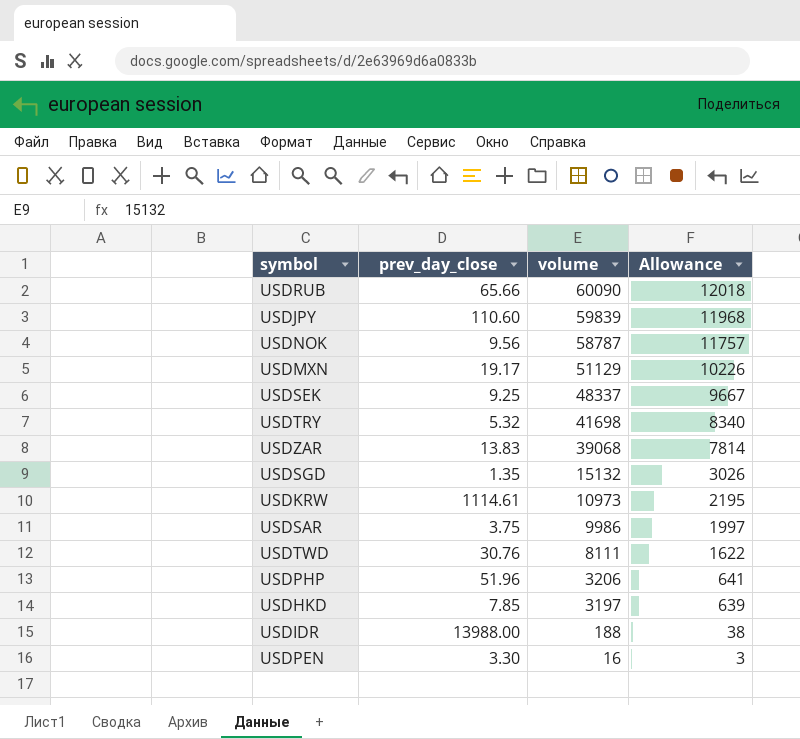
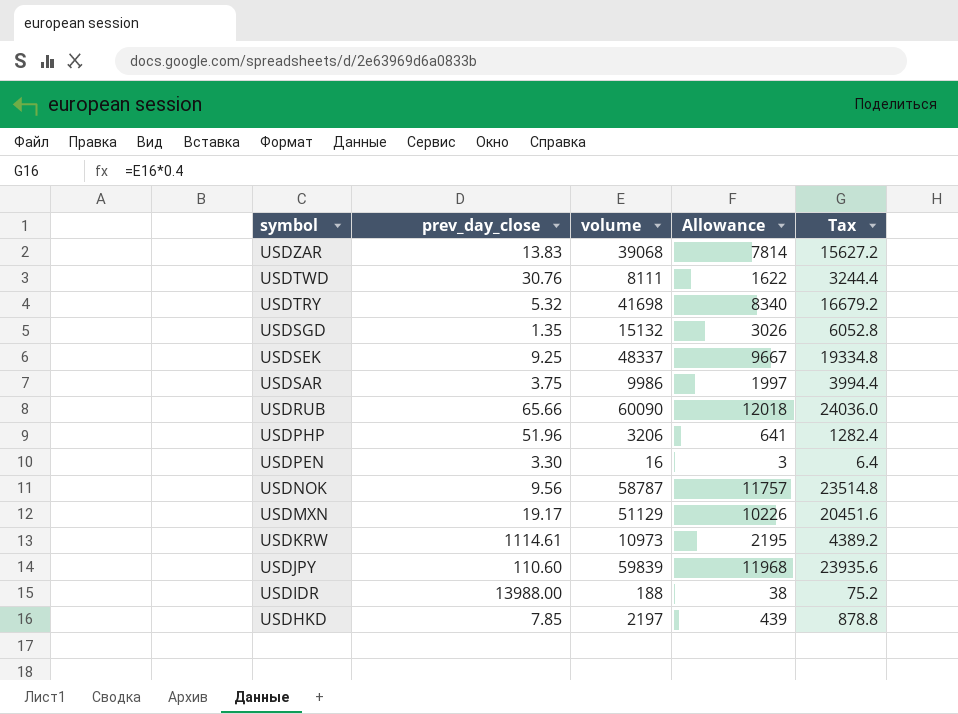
row order: volume descending -> symbol descending
column Tax | formula: none -> [volume] * 0.4
USDHKD | volume: 3197 -> 2197
USDHKD | Allowance: 639 -> 439

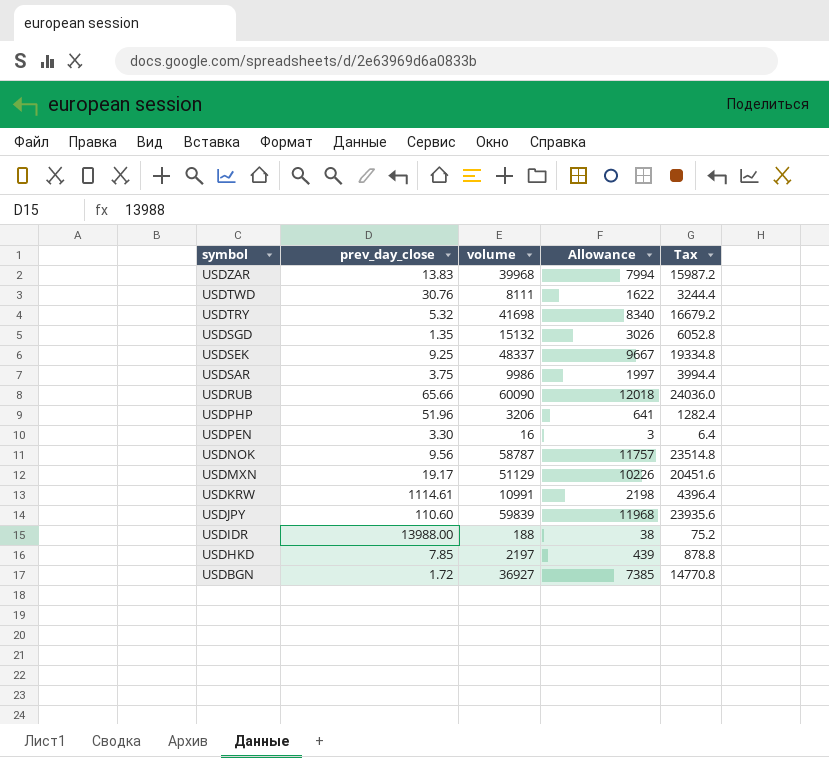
USDZAR | volume: 39068 -> 39968
USDZAR | Allowance: 7814 -> 7994
USDZAR | Tax: 15627.2 -> 15987.2
USDKRW | volume: 10973 -> 10991
USDKRW | Allowance: 2195 -> 2198
USDKRW | Tax: 4389.2 -> 4396.4
row USDBGN: none -> 1.72 | 36927 | 7385 | 14770.8

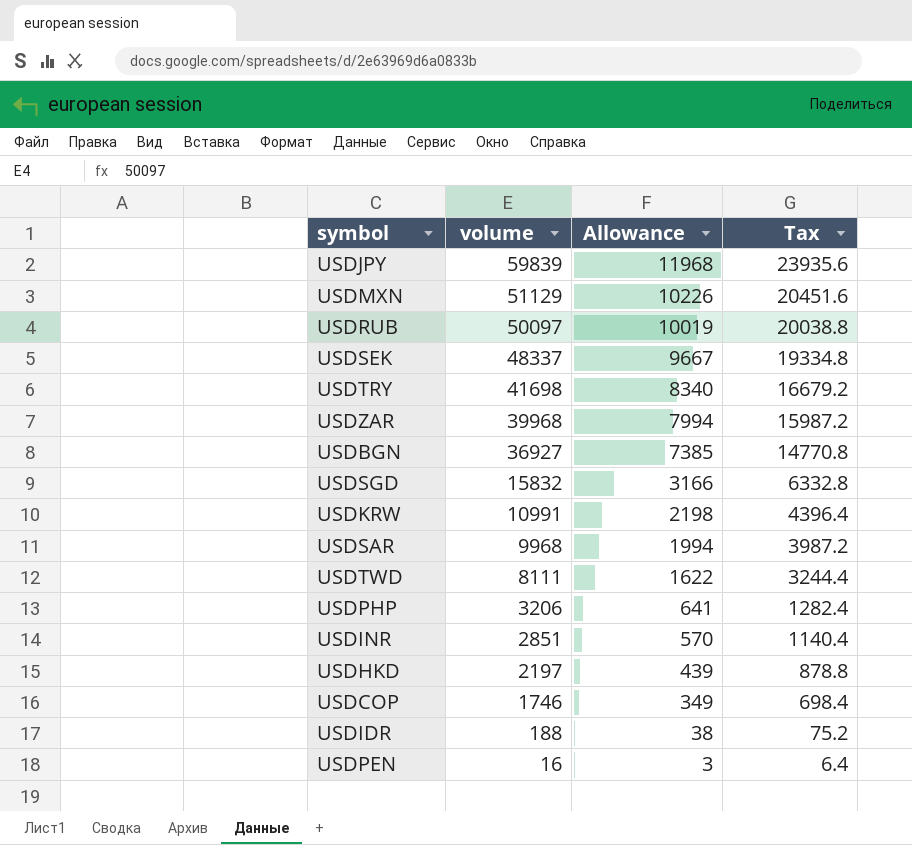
row order: symbol descending -> volume descending
column prev_day_close | position: 2 -> none
row USDNOK: 9.56 | 58787 | 11757 | 23514.8 -> none
USDRUB | volume: 60090 -> 50097
USDRUB | Allowance: 12018 -> 10019
USDRUB | Tax: 24036.0 -> 20038.8
USDSGD | volume: 15132 -> 15832
USDSGD | Allowance: 3026 -> 3166
USDSGD | Tax: 6052.8 -> 6332.8
USDSAR | volume: 9986 -> 9968
USDSAR | Allowance: 1997 -> 1994
USDSAR | Tax: 3994.4 -> 3987.2
row USDINR: none -> 2851 | 570 | 1140.4
row USDCOP: none -> 1746 | 349 | 698.4

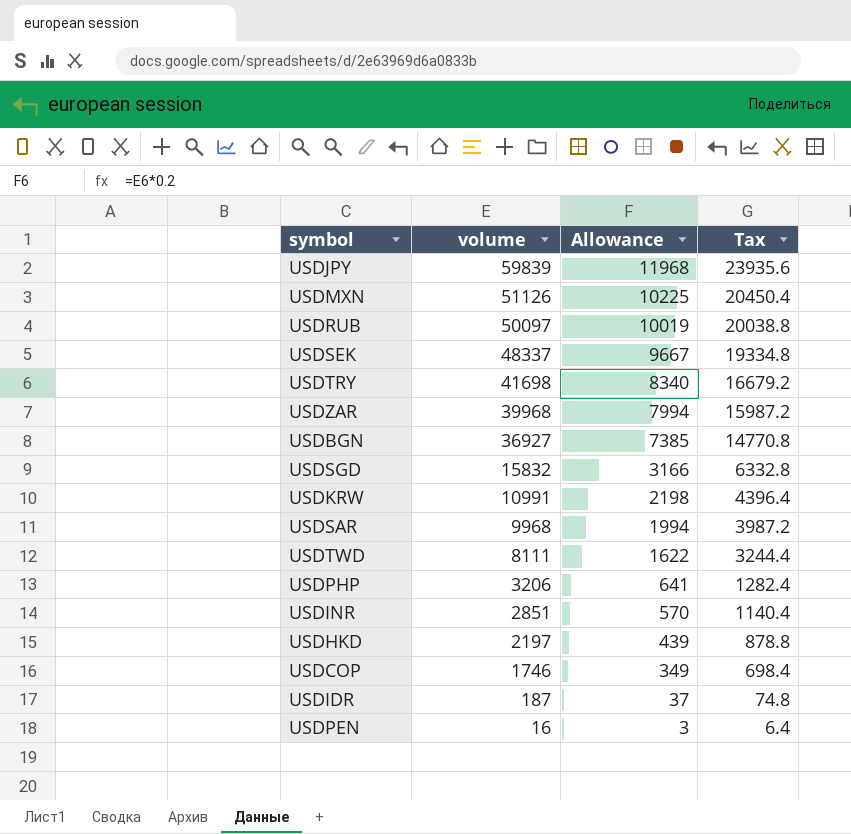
USDMXN | volume: 51129 -> 51126
USDMXN | Allowance: 10226 -> 10225
USDMXN | Tax: 20451.6 -> 20450.4
USDIDR | volume: 188 -> 187
USDIDR | Allowance: 38 -> 37
USDIDR | Tax: 75.2 -> 74.8

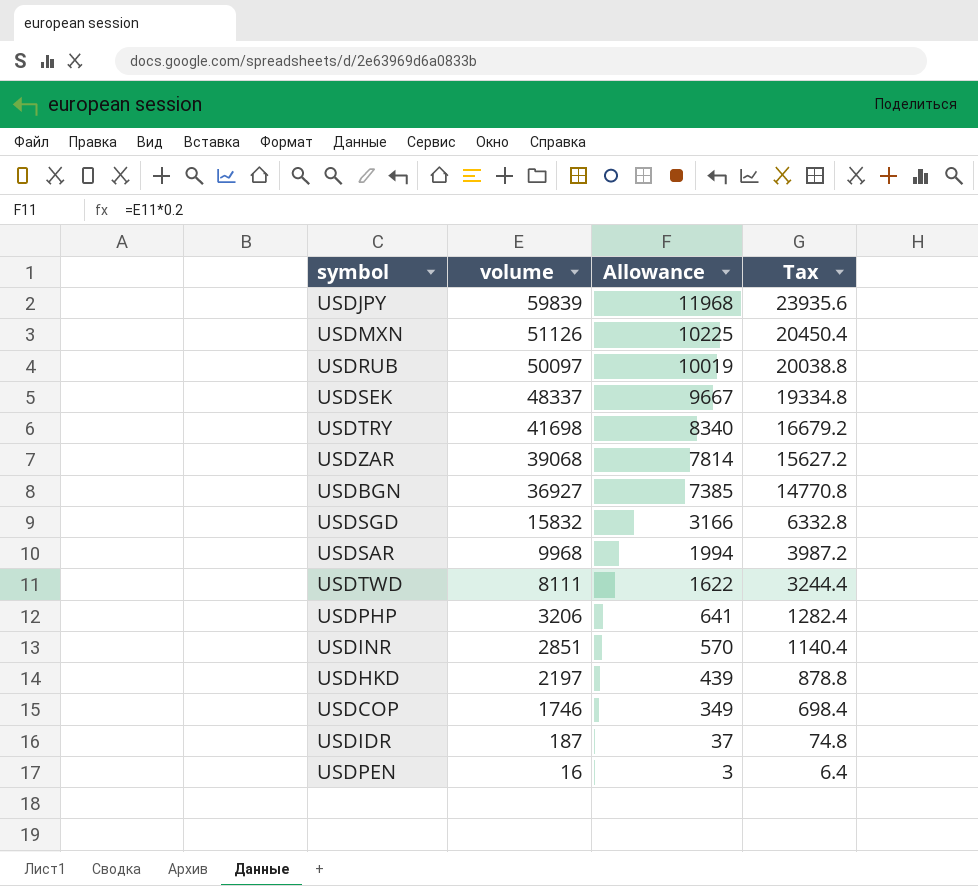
row USDKRW: 10991 | 2198 | 4396.4 -> none
USDZAR | volume: 39968 -> 39068
USDZAR | Allowance: 7994 -> 7814
USDZAR | Tax: 15987.2 -> 15627.2

